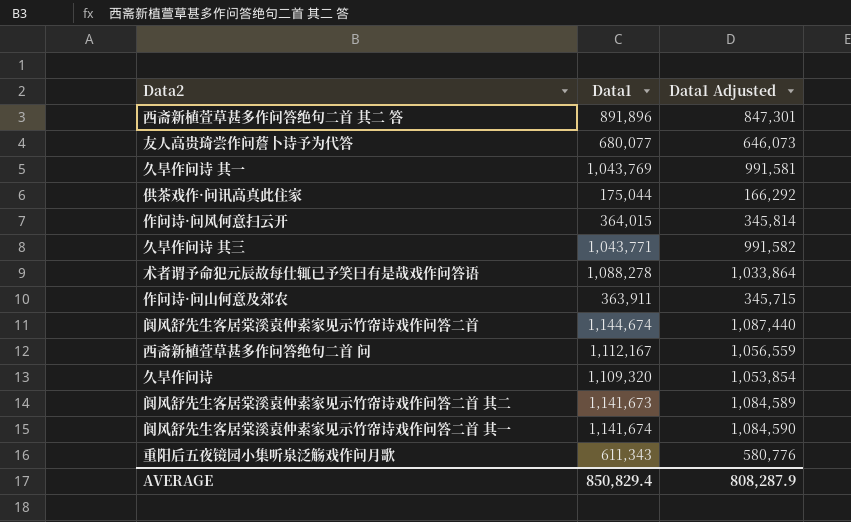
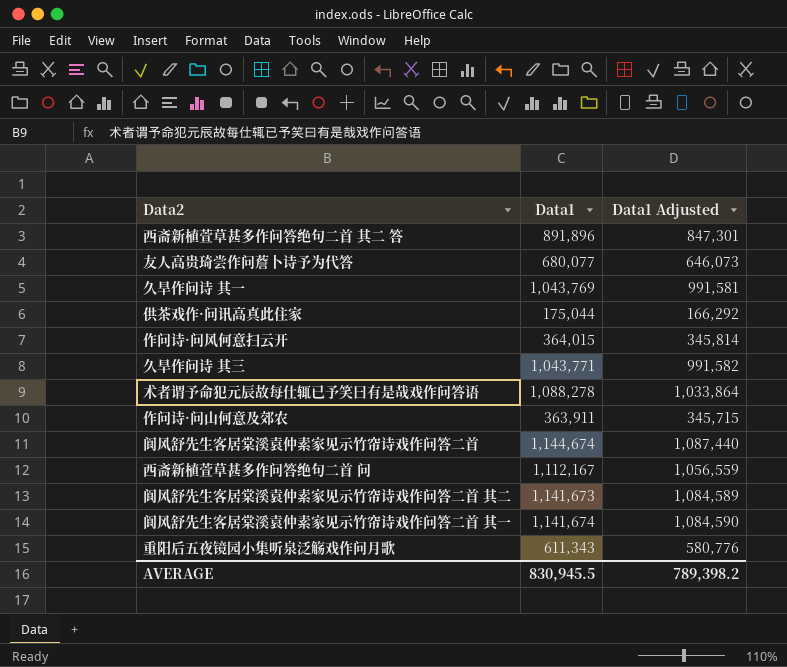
row 久旱作问诗: 1,109,320 | 1,053,854 -> none
AVERAGE | Data1: 850,829.4 -> 830,945.5
AVERAGE | Data1 Adjusted: 808,287.9 -> 789,398.2

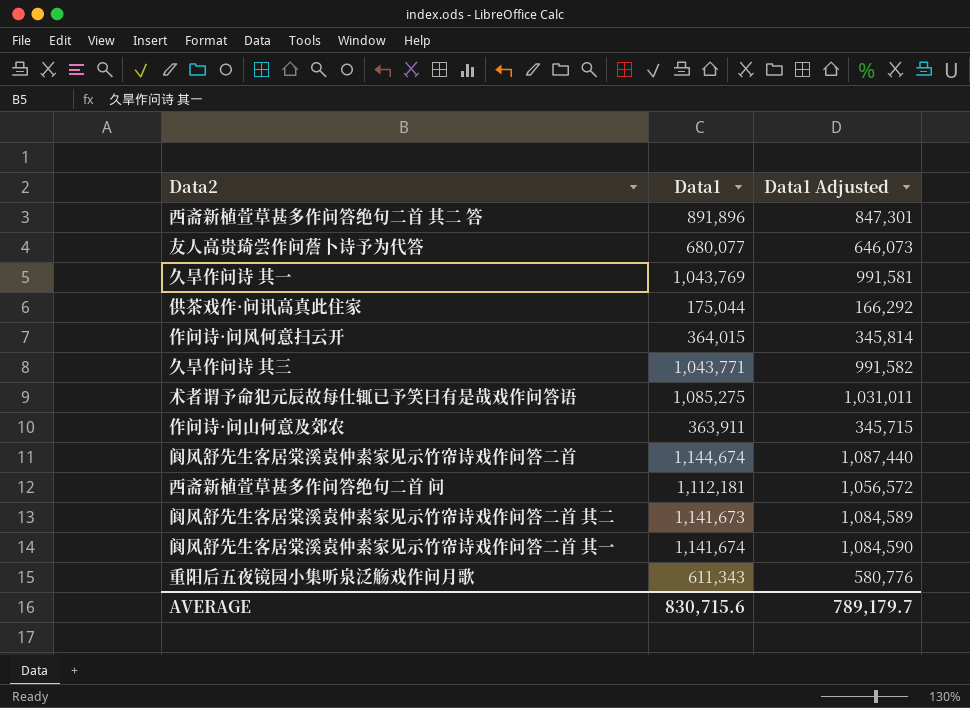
术者谓予命犯元辰故每仕辄已予笑曰有是哉戏作问答语 | Data1: 1,088,278 -> 1,085,275
术者谓予命犯元辰故每仕辄已予笑曰有是哉戏作问答语 | Data1 Adjusted: 1,033,864 -> 1,031,011
西斋新植萱草甚多作问答绝句二首 问 | Data1: 1,112,167 -> 1,112,181
西斋新植萱草甚多作问答绝句二首 问 | Data1 Adjusted: 1,056,559 -> 1,056,572
AVERAGE | Data1: 830,945.5 -> 830,715.6
AVERAGE | Data1 Adjusted: 789,398.2 -> 789,179.7

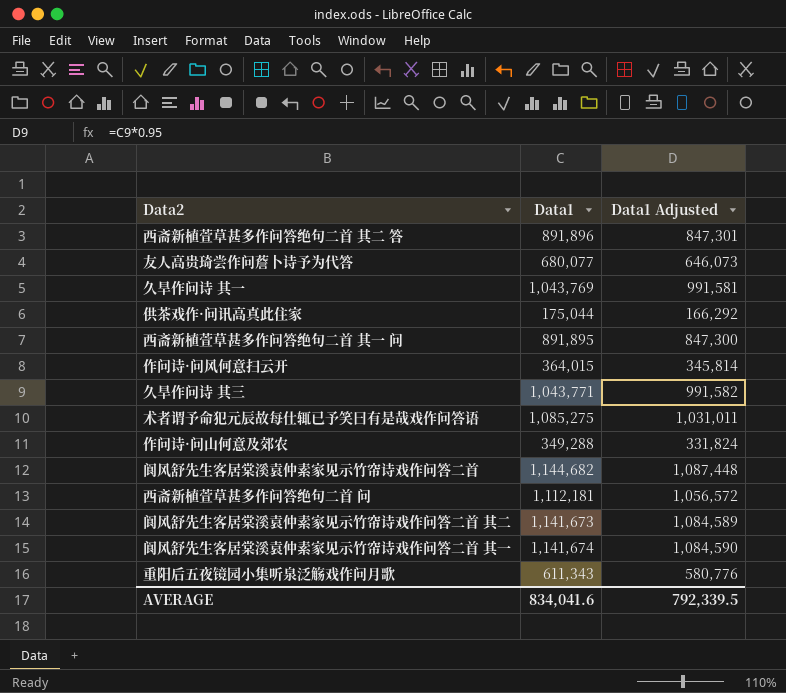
row 西斋新植萱草甚多作问答绝句二首 其一 问: none -> 891,895 | 847,300
作问诗·问山何意及郊农 | Data1: 363,911 -> 349,288
作问诗·问山何意及郊农 | Data1 Adjusted: 345,715 -> 331,824
阆风舒先生客居棠溪袁仲素家见示竹帘诗戏作问答二首 | Data1: 1,144,674 -> 1,144,682
阆风舒先生客居棠溪袁仲素家见示竹帘诗戏作问答二首 | Data1 Adjusted: 1,087,440 -> 1,087,448
AVERAGE | Data1: 830,715.6 -> 834,041.6
AVERAGE | Data1 Adjusted: 789,179.7 -> 792,339.5

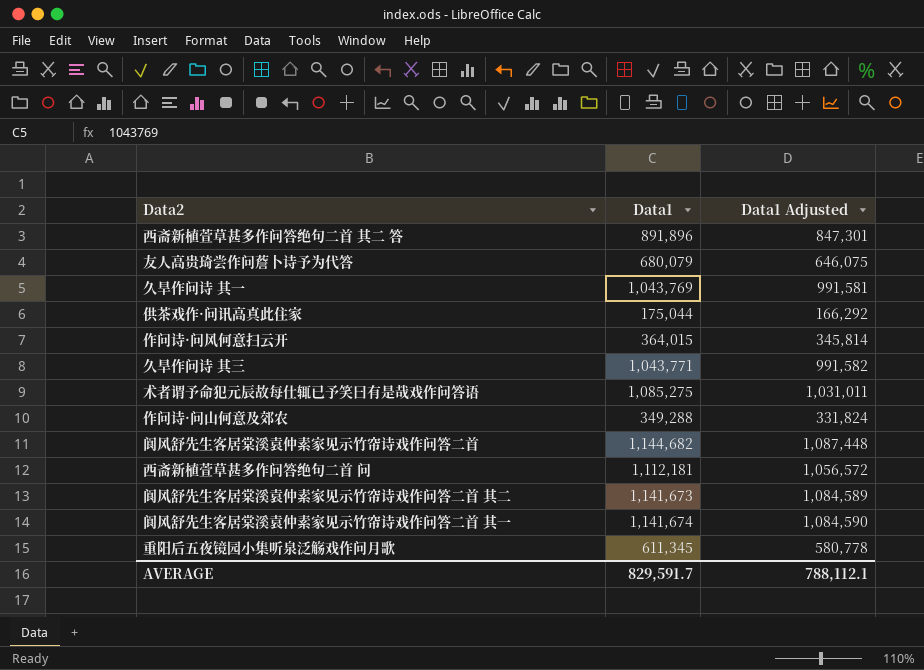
row 西斋新植萱草甚多作问答绝句二首 其一 问: 891,895 | 847,300 -> none
友人高贵琦尝作问薝卜诗予为代答 | Data1: 680,077 -> 680,079
友人高贵琦尝作问薝卜诗予为代答 | Data1 Adjusted: 646,073 -> 646,075
重阳后五夜镜园小集听泉泛觞戏作问月歌 | Data1: 611,343 -> 611,345
重阳后五夜镜园小集听泉泛觞戏作问月歌 | Data1 Adjusted: 580,776 -> 580,778
AVERAGE | Data1: 834,041.6 -> 829,591.7
AVERAGE | Data1 Adjusted: 792,339.5 -> 788,112.1

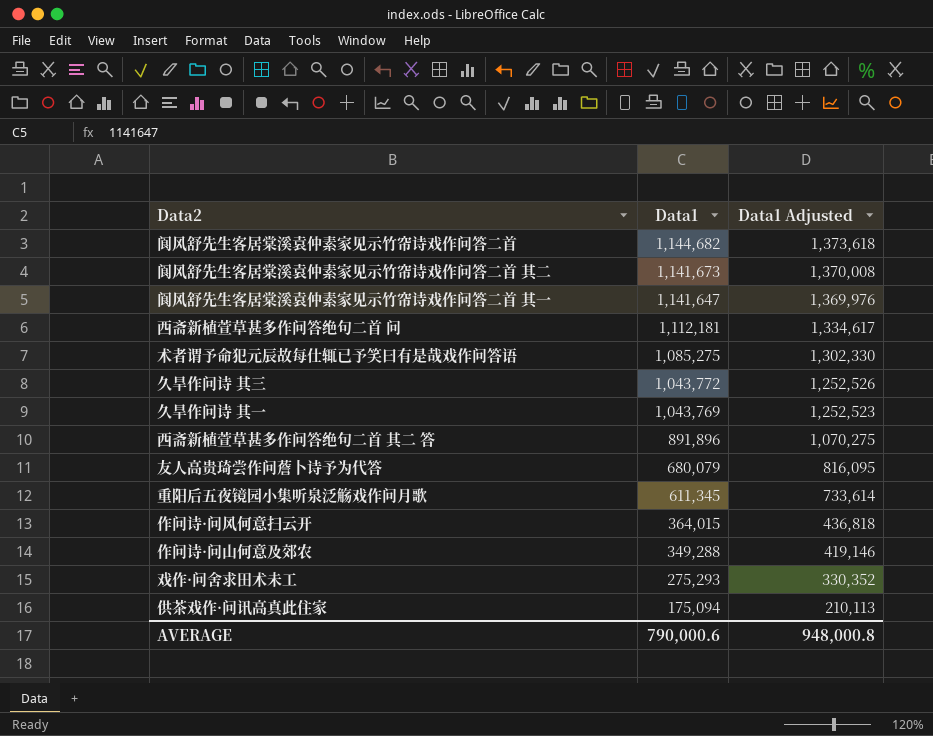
row order: none -> Data1 descending
column Data1 Adjusted | formula: [Data1] * 0.95 -> [Data1] * 1.2
阆风舒先生客居棠溪袁仲素家见示竹帘诗戏作问答二首 其一 | Data1: 1,141,674 -> 1,141,647
久旱作问诗 其三 | Data1: 1,043,771 -> 1,043,772
row 戏作·问舍求田术未工: none -> 275,293 | 330,352
供茶戏作·问讯高真此住家 | Data1: 175,044 -> 175,094
AVERAGE | Data1: 829,591.7 -> 790,000.6
AVERAGE | Data1 Adjusted: 788,112.1 -> 948,000.8

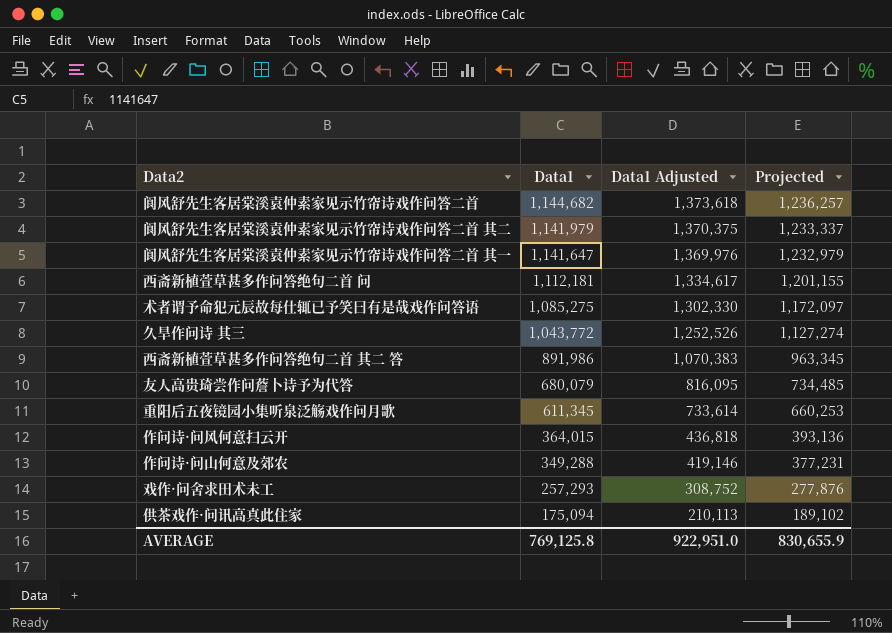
column Projected | formula: none -> [Data1] * 1.08
row 久旱作问诗 其一: 1,043,769 | 1,252,523 -> none
阆风舒先生客居棠溪袁仲素家见示竹帘诗戏作问答二首 其二 | Data1: 1,141,673 -> 1,141,979
阆风舒先生客居棠溪袁仲素家见示竹帘诗戏作问答二首 其二 | Data1 Adjusted: 1,370,008 -> 1,370,375
西斋新植萱草甚多作问答绝句二首 其二 答 | Data1: 891,896 -> 891,986
西斋新植萱草甚多作问答绝句二首 其二 答 | Data1 Adjusted: 1,070,275 -> 1,070,383
戏作·问舍求田术未工 | Data1: 275,293 -> 257,293
戏作·问舍求田术未工 | Data1 Adjusted: 330,352 -> 308,752
AVERAGE | Data1: 790,000.6 -> 769,125.8
AVERAGE | Data1 Adjusted: 948,000.8 -> 922,951.0

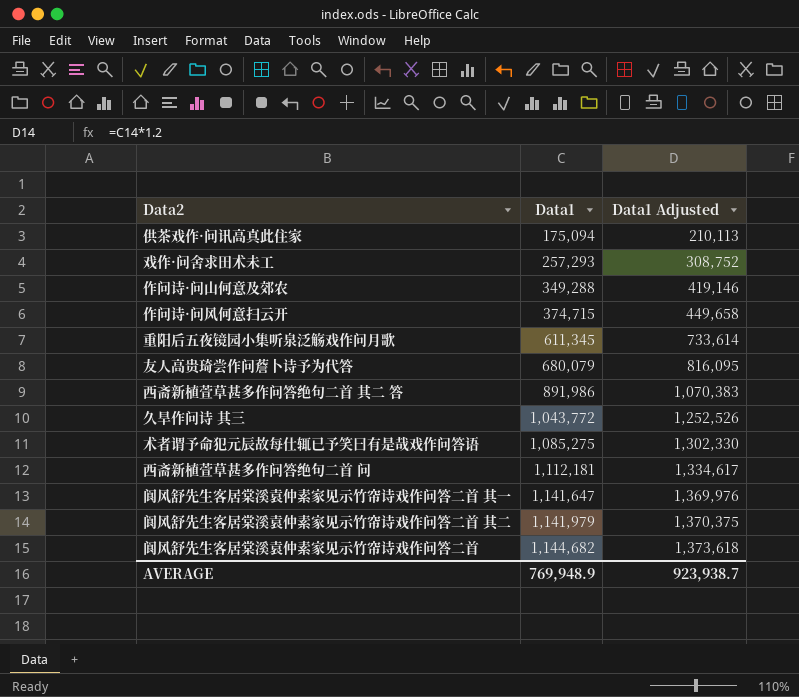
row order: Data1 descending -> Data1 ascending
column Projected | formula: [Data1] * 1.08 -> none
作问诗·问风何意扫云开 | Data1: 364,015 -> 374,715
作问诗·问风何意扫云开 | Data1 Adjusted: 436,818 -> 449,658
AVERAGE | Data1: 769,125.8 -> 769,948.9
AVERAGE | Data1 Adjusted: 922,951.0 -> 923,938.7

